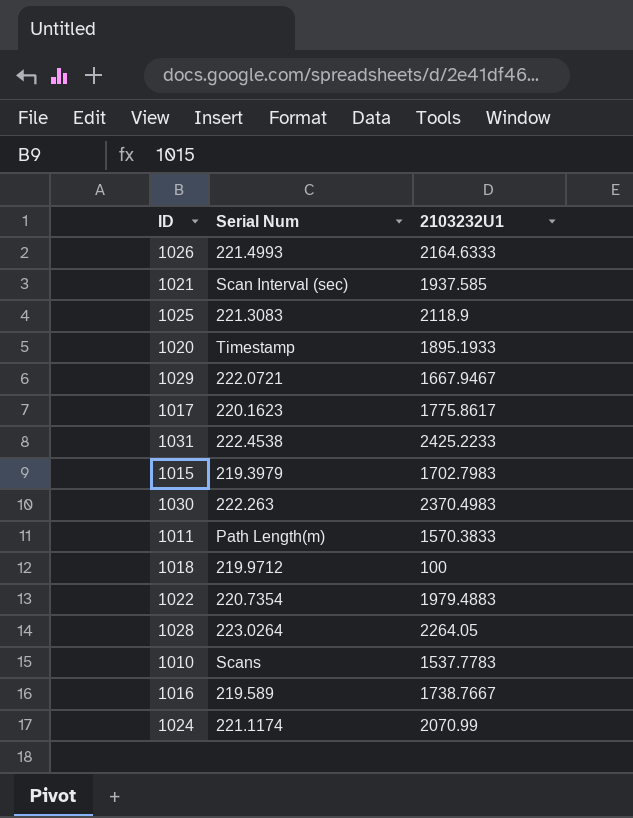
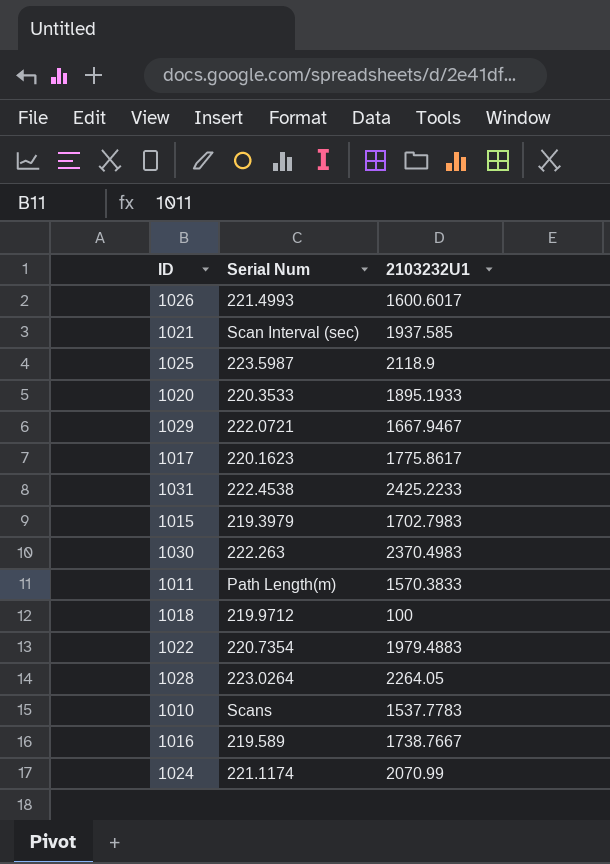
1026 | 2103232U1: 2164.6333 -> 1600.6017
1025 | Serial Num: 221.3083 -> 223.5987
1020 | Serial Num: Timestamp -> 220.3533

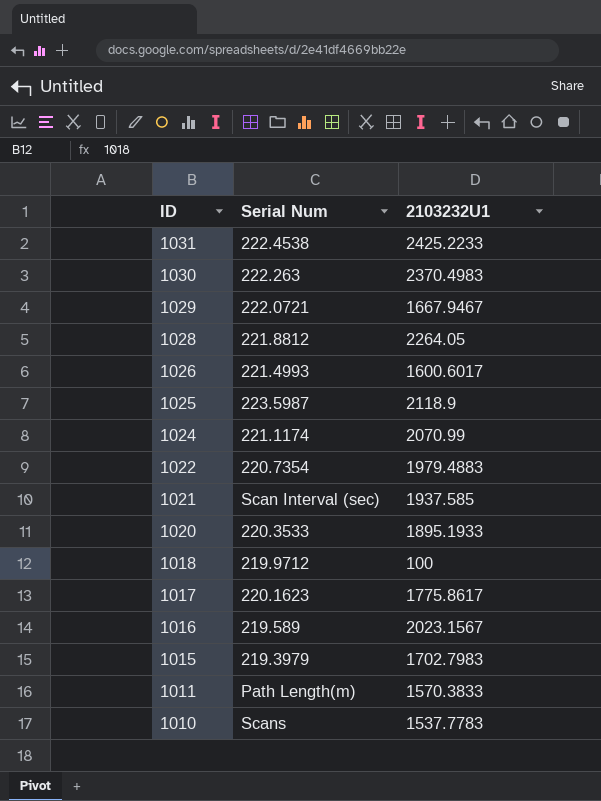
row order: none -> ID descending
1028 | Serial Num: 223.0264 -> 221.8812
1016 | 2103232U1: 1738.7667 -> 2023.1567

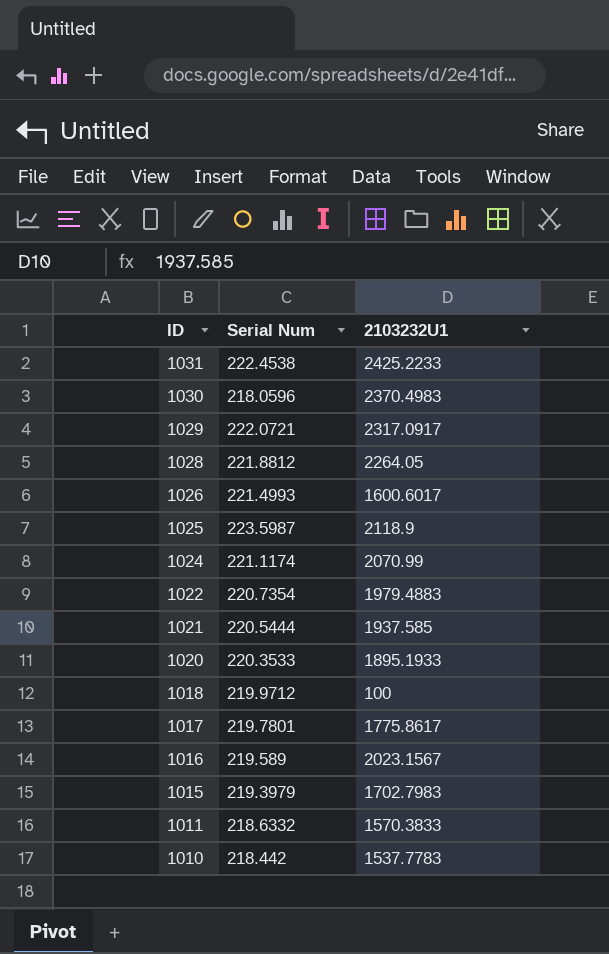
1030 | Serial Num: 222.263 -> 218.0596
1029 | 2103232U1: 1667.9467 -> 2317.0917
1021 | Serial Num: Scan Interval (sec) -> 220.5444
1017 | Serial Num: 220.1623 -> 219.7801
1011 | Serial Num: Path Length(m) -> 218.6332
1010 | Serial Num: Scans -> 218.442

